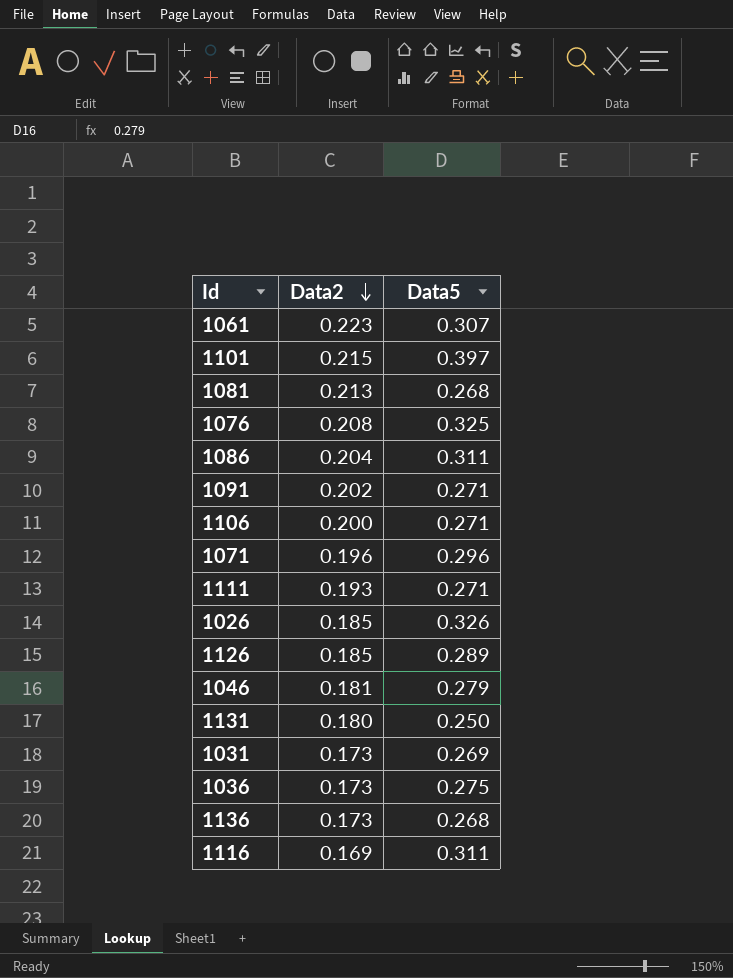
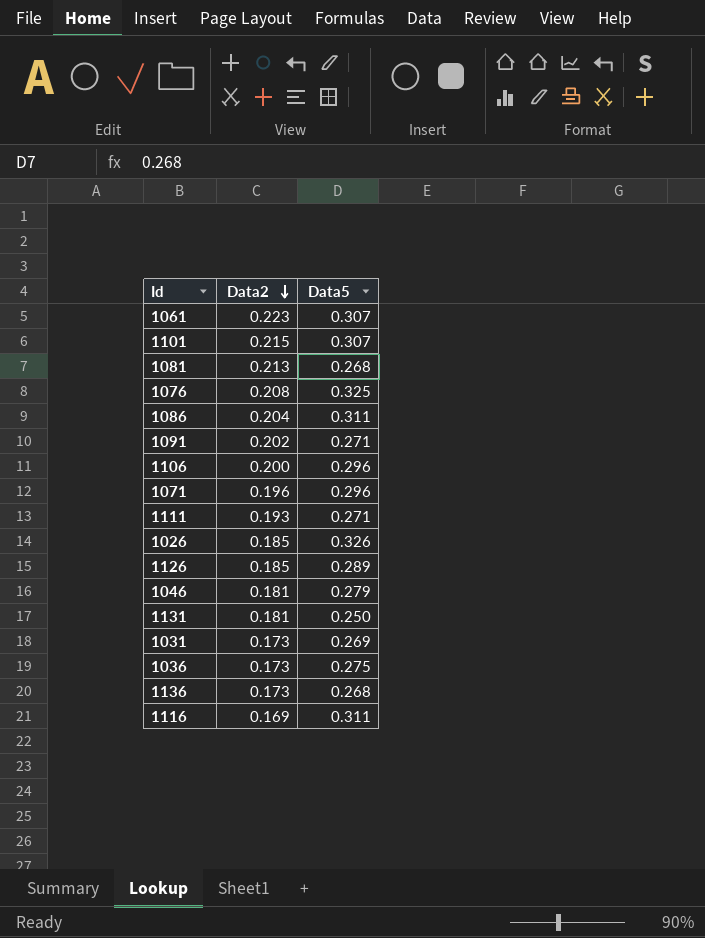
1101 | Data5: 0.397 -> 0.307
1106 | Data5: 0.271 -> 0.296
1131 | Data2: 0.180 -> 0.181

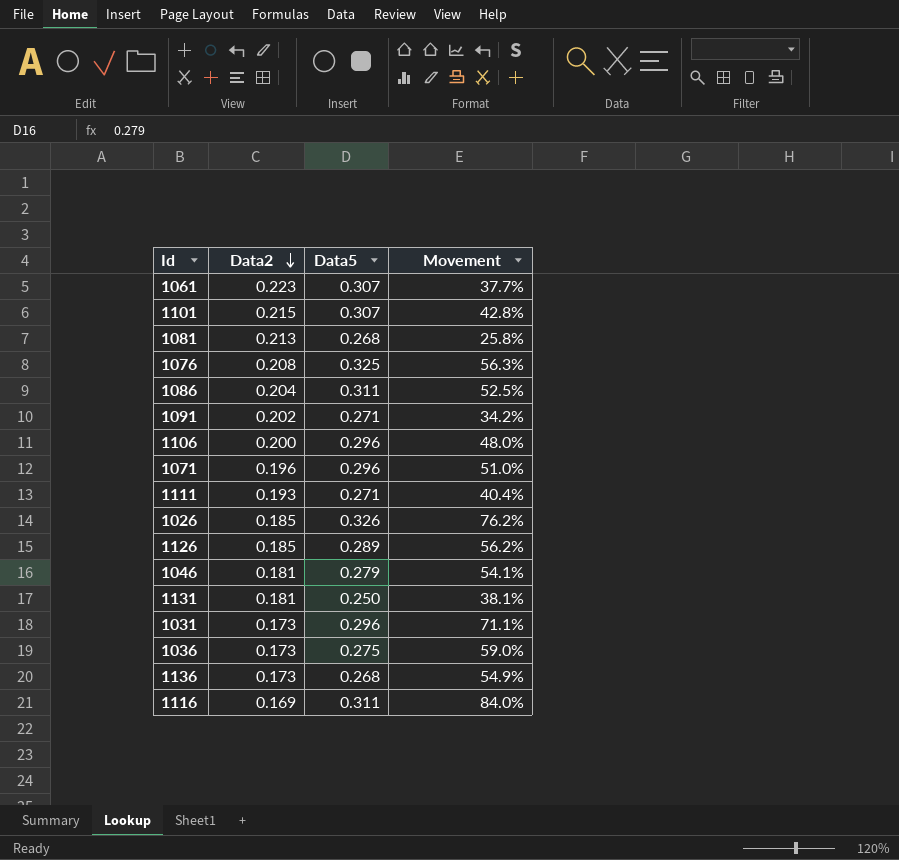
column Movement | formula: none -> ([Data5] - [Data2]) / [Data2]
1031 | Data5: 0.269 -> 0.296

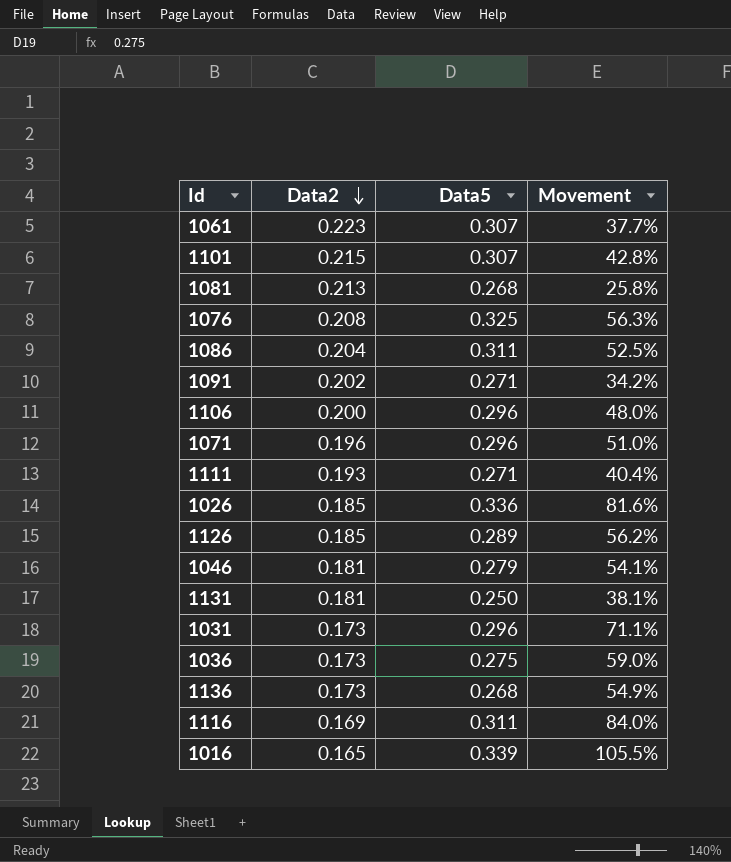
1026 | Data5: 0.326 -> 0.336
1026 | Movement: 76.2% -> 81.6%
row 1016: none -> 0.165 | 0.339 | 105.5%

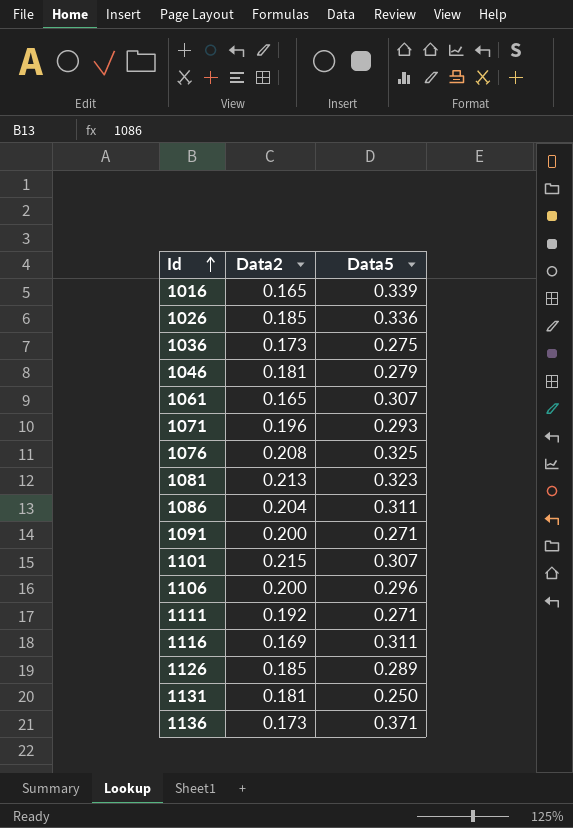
row order: Data2 descending -> Id ascending
column Movement | formula: ([Data5] - [Data2]) / [Data2] -> none
row 1031: 0.173 | 0.296 | 71.1% -> none
1061 | Data2: 0.223 -> 0.165
1071 | Data5: 0.296 -> 0.293
1081 | Data5: 0.268 -> 0.323
1091 | Data2: 0.202 -> 0.200
1111 | Data2: 0.193 -> 0.192
1136 | Data5: 0.268 -> 0.371

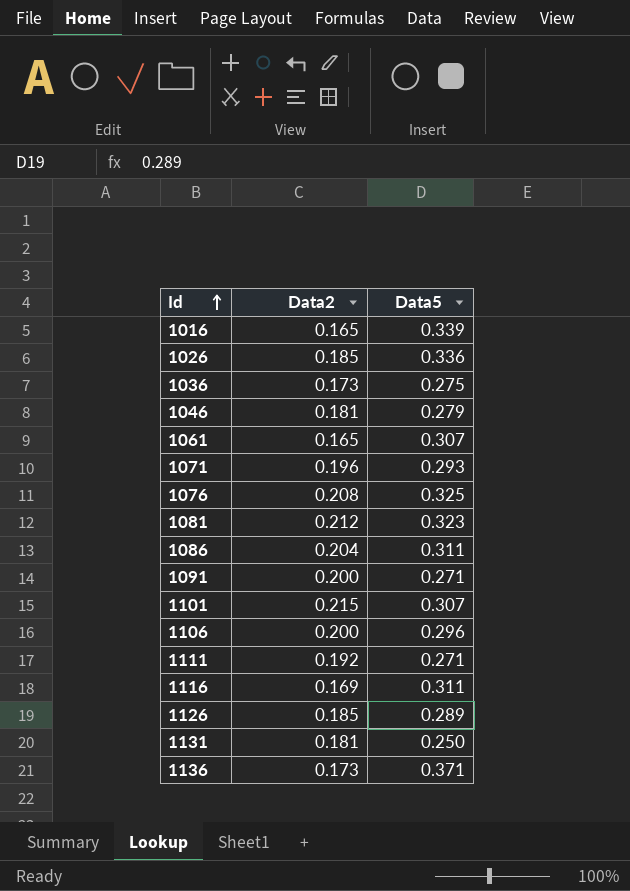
1081 | Data2: 0.213 -> 0.212

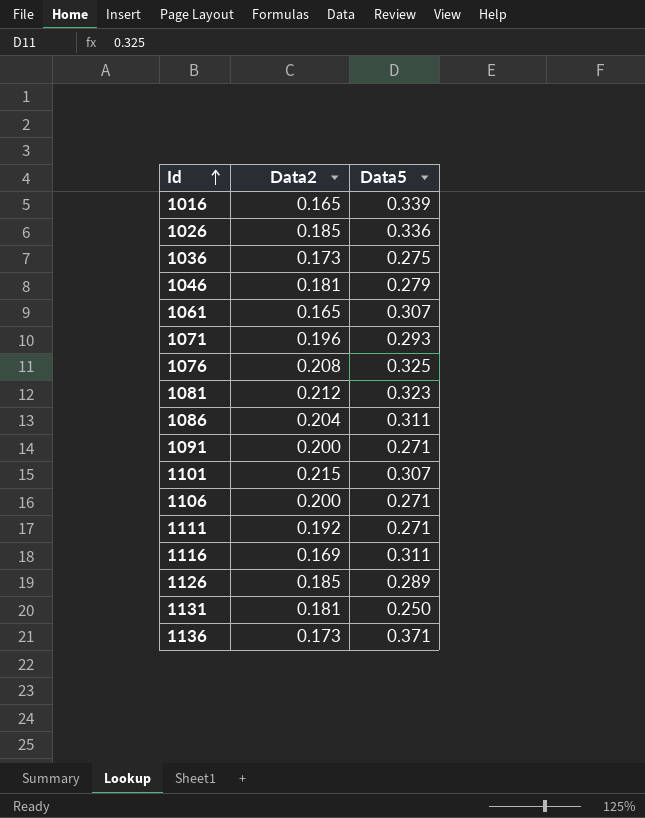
1106 | Data5: 0.296 -> 0.271

